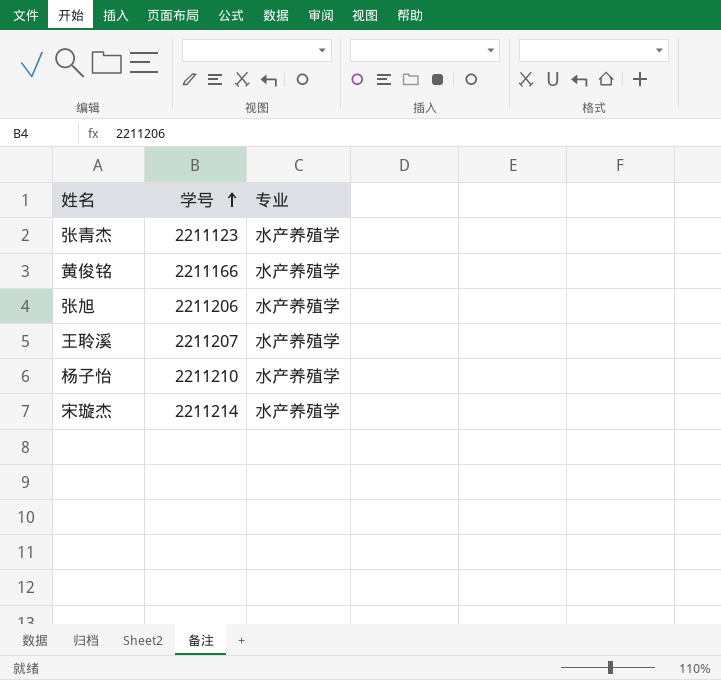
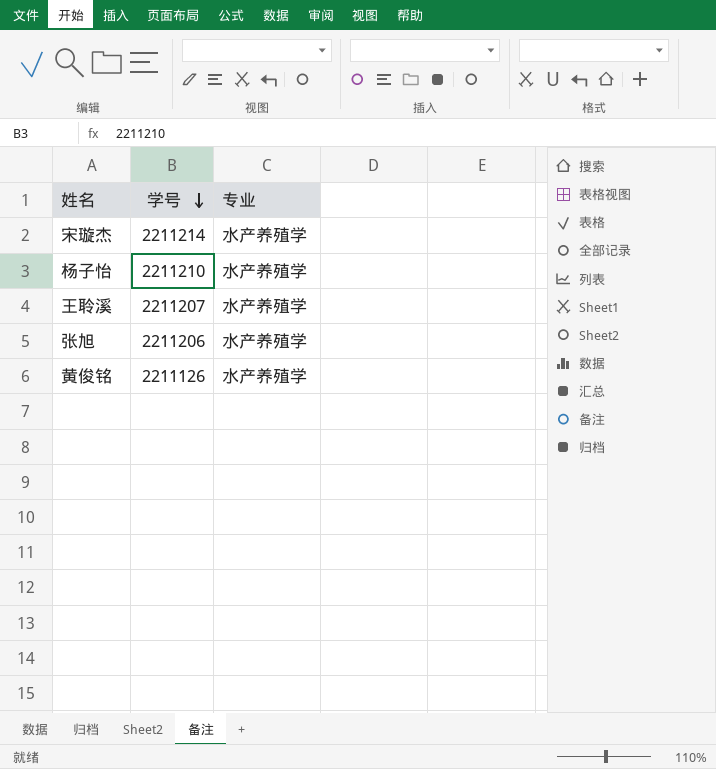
row order: 学号 ascending -> 学号 descending
row 张青杰: 2211123 | 水产养殖学 -> none
黄俊铭 | 学号: 2211166 -> 2211126

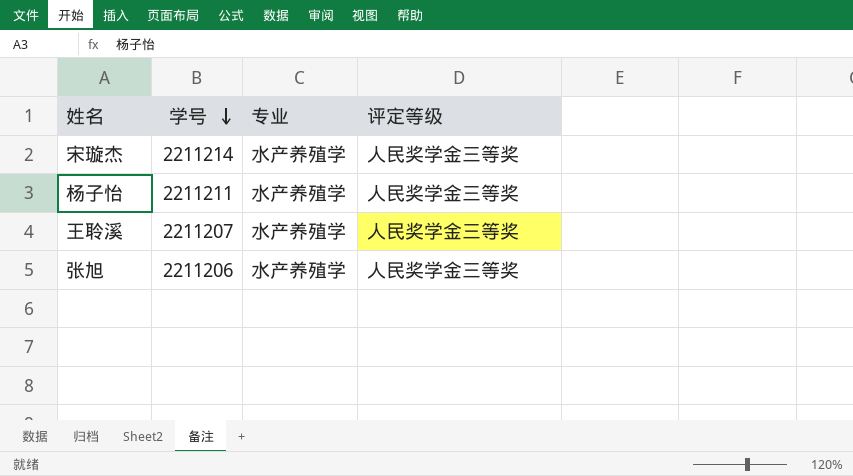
column 评定等级 | position: none -> 4
row 黄俊铭: 2211126 | 水产养殖学 -> none
杨子怡 | 学号: 2211210 -> 2211211

